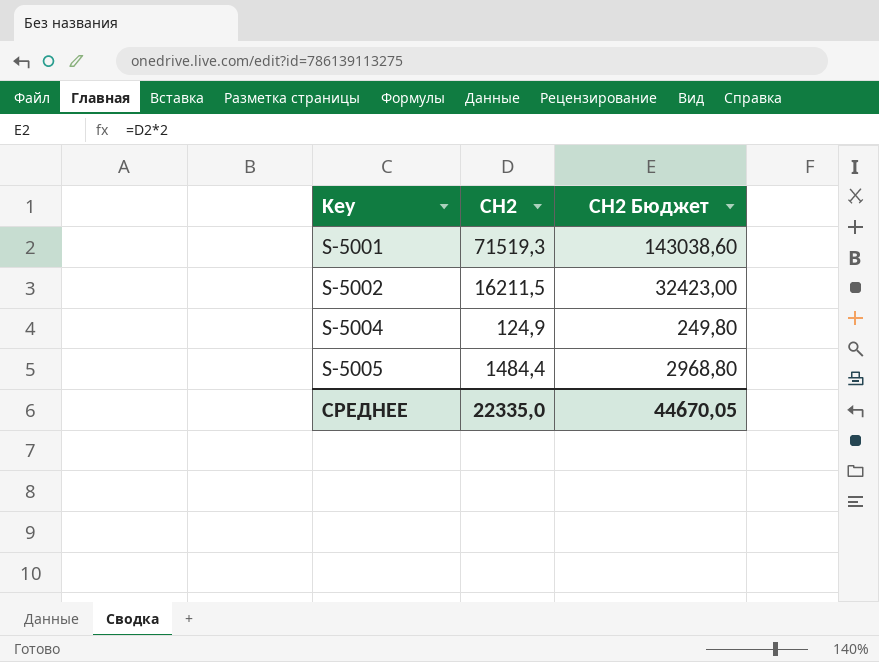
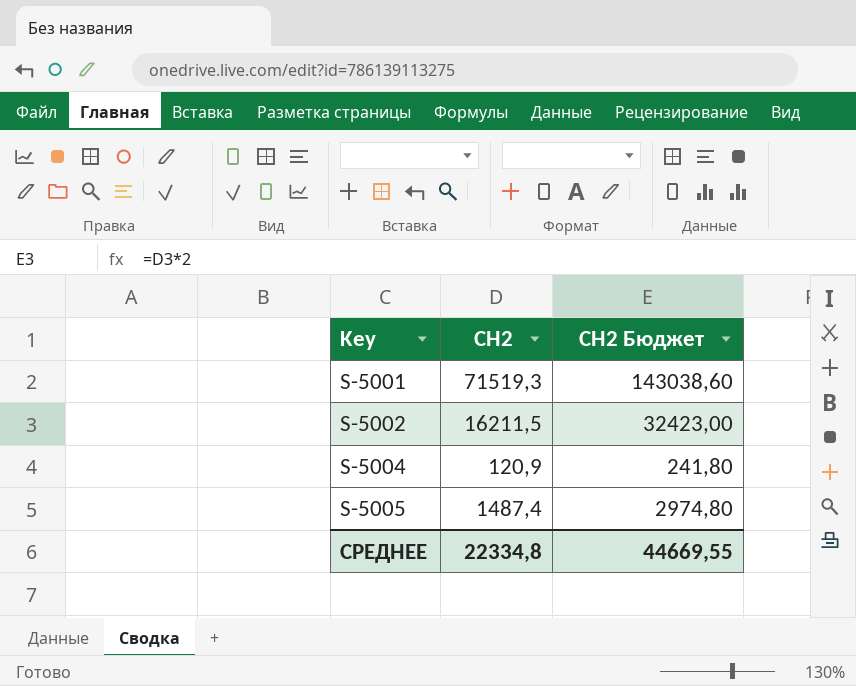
S-5004 | СН2: 124,9 -> 120,9
S-5004 | СН2 Бюджет: 249,80 -> 241,80
S-5005 | СН2: 1484,4 -> 1487,4
S-5005 | СН2 Бюджет: 2968,80 -> 2974,80
СРЕДНЕЕ | СН2: 22335,0 -> 22334,8
СРЕДНЕЕ | СН2 Бюджет: 44670,05 -> 44669,55

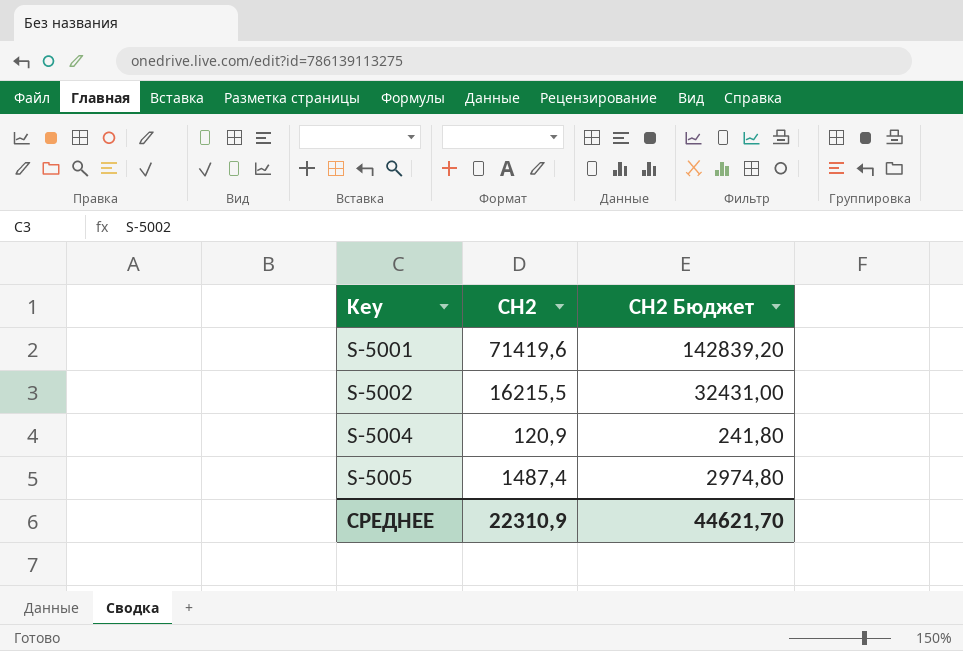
S-5001 | СН2: 71519,3 -> 71419,6
S-5001 | СН2 Бюджет: 143038,60 -> 142839,20
S-5002 | СН2: 16211,5 -> 16215,5
S-5002 | СН2 Бюджет: 32423,00 -> 32431,00
СРЕДНЕЕ | СН2: 22334,8 -> 22310,9
СРЕДНЕЕ | СН2 Бюджет: 44669,55 -> 44621,70

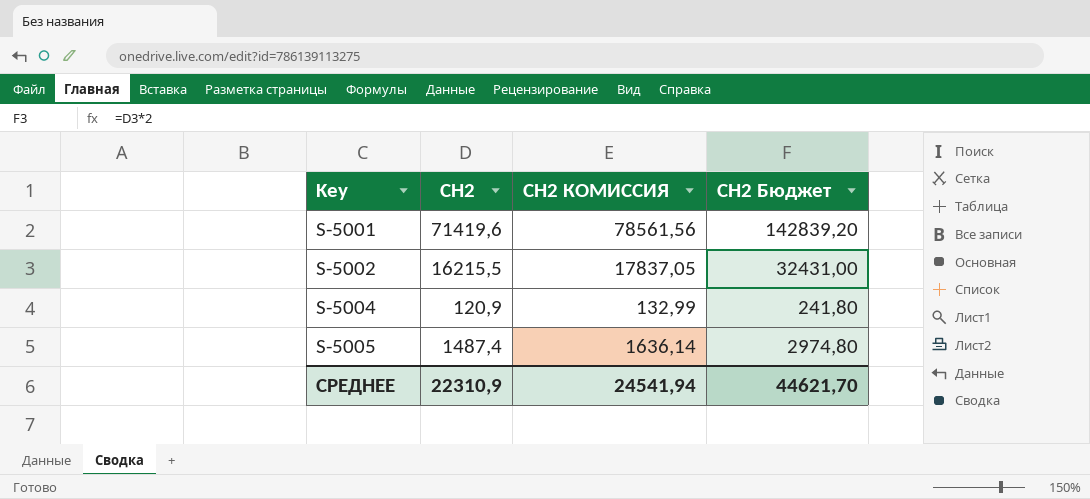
column СН2 КОМИССИЯ | formula: none -> [СН2] * 1,1

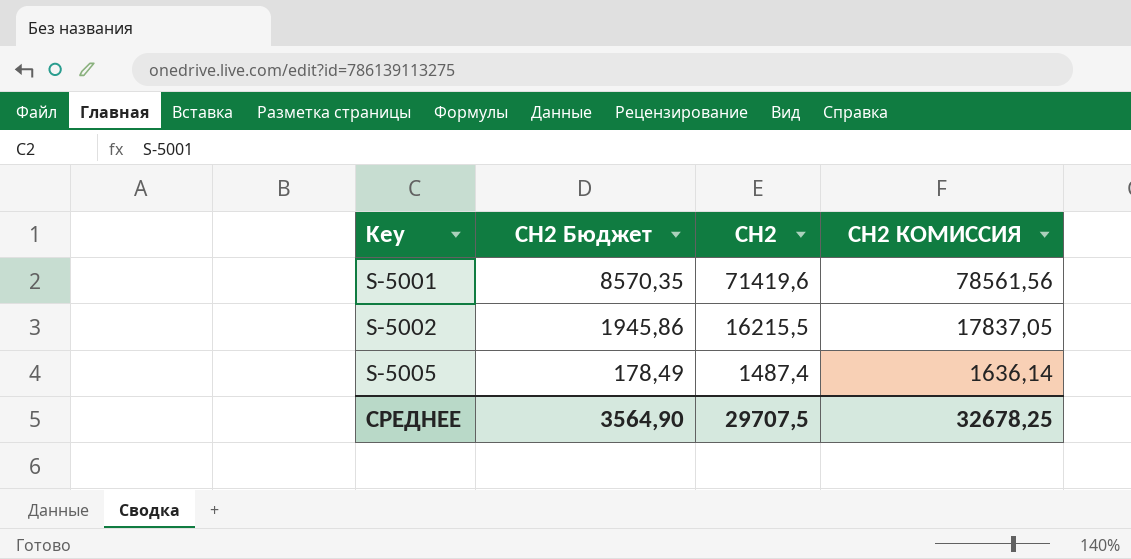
column СН2 Бюджет | formula: [СН2] * 2 -> [СН2] * 0,12
column СН2 Бюджет | position: 4 -> 2
row S-5004: 120,9 | 132,99 | 241,80 -> none
СРЕДНЕЕ | СН2 Бюджет: 44621,70 -> 3564,90
СРЕДНЕЕ | СН2: 22310,9 -> 29707,5
СРЕДНЕЕ | СН2 КОМИССИЯ: 24541,94 -> 32678,25

